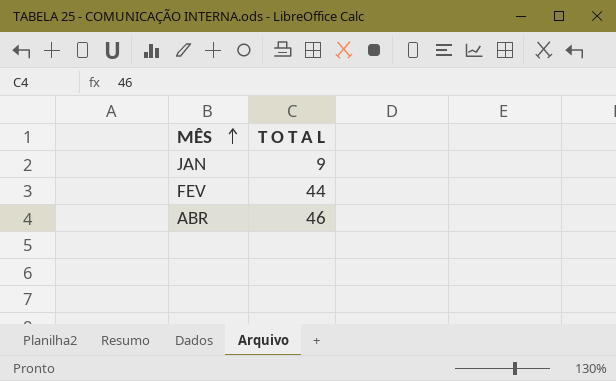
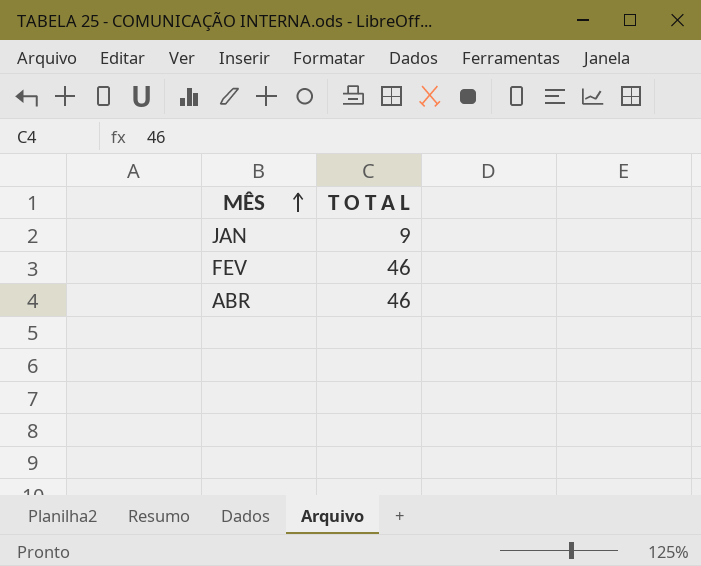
FEV | T O T A L: 44 -> 46

